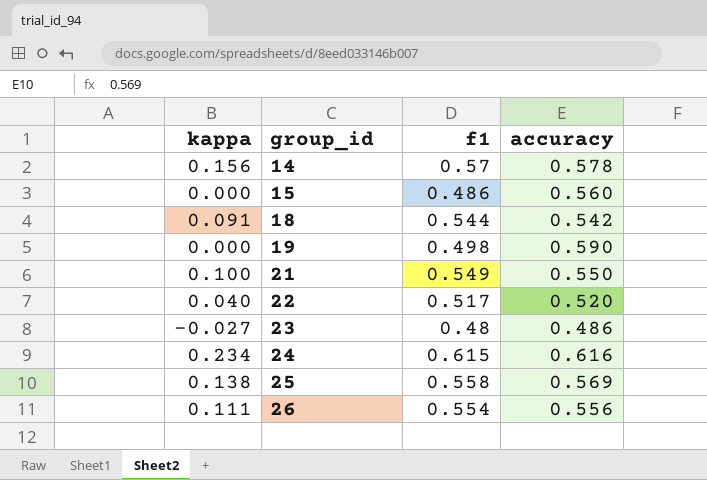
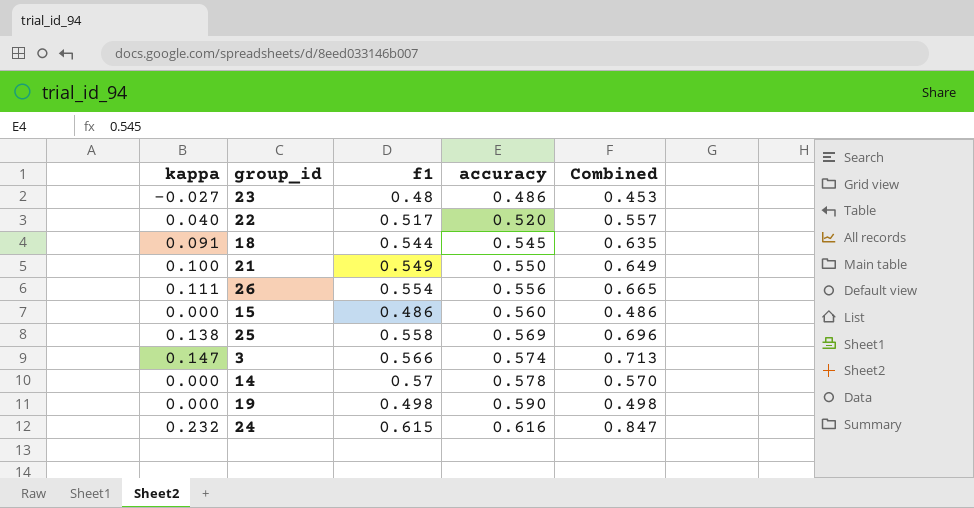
row order: group_id ascending -> accuracy ascending
column Combined | formula: none -> [kappa] + [f1]
18 | accuracy: 0.542 -> 0.545
row 3: none -> 0.147 | 0.566 | 0.574 | 0.713
14 | kappa: 0.156 -> 0.000
24 | kappa: 0.234 -> 0.232

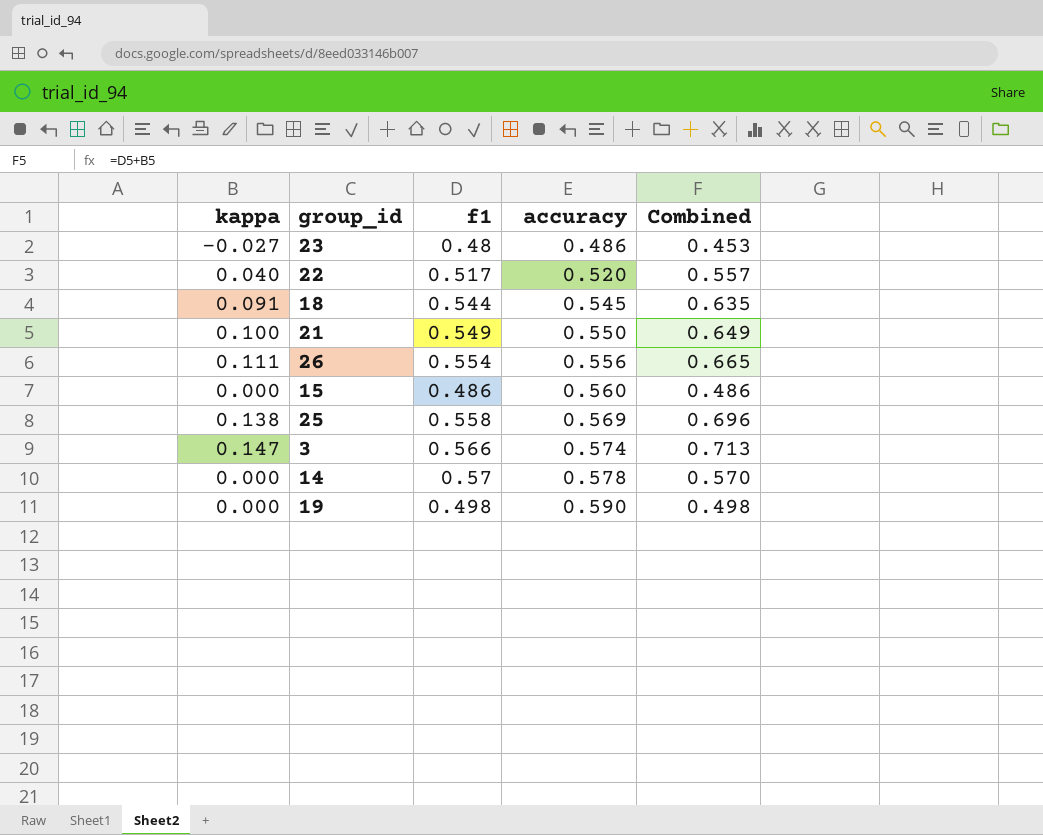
row 24: 0.232 | 0.615 | 0.616 | 0.847 -> none

